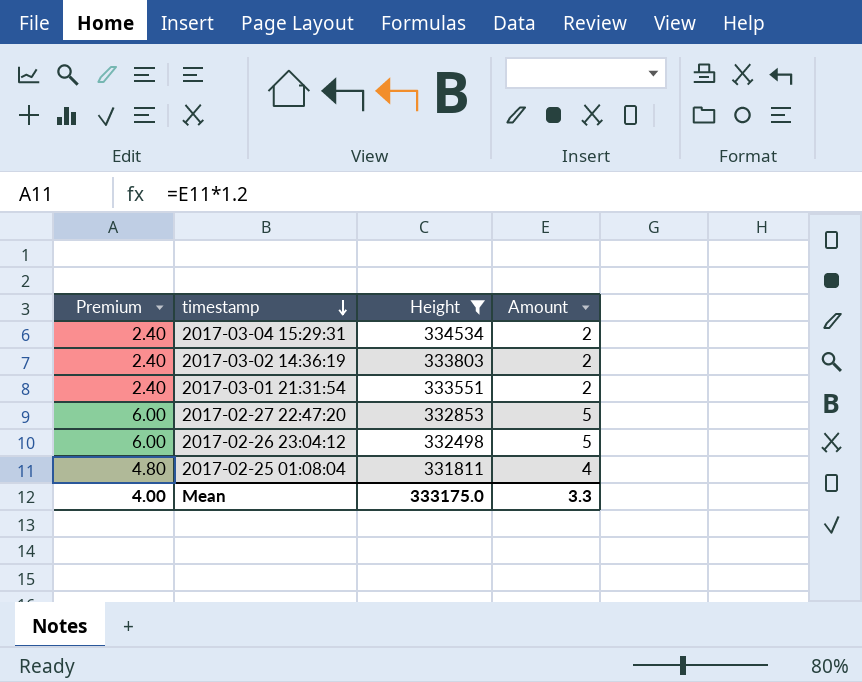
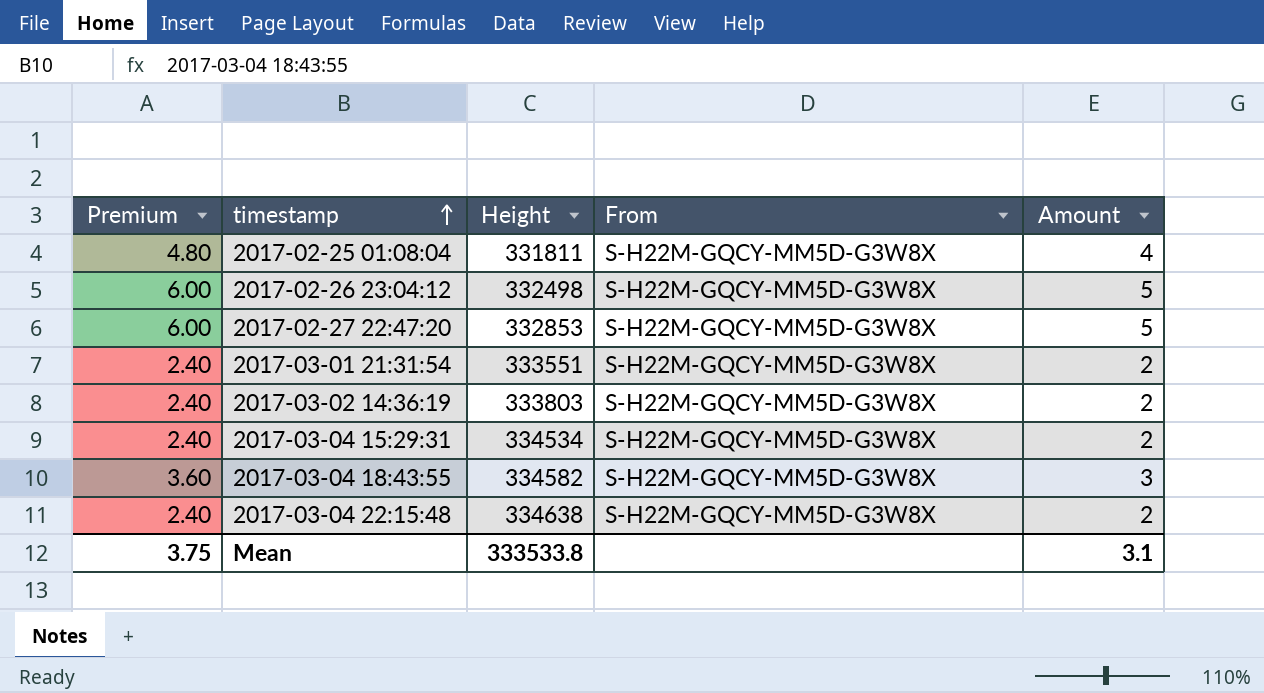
filter: Height <= 334534 -> none
row order: timestamp descending -> timestamp ascending
column From | position: none -> 4
Mean | Premium: 4.00 -> 3.75
Mean | Height: 333175.0 -> 333533.8
Mean | Amount: 3.3 -> 3.1

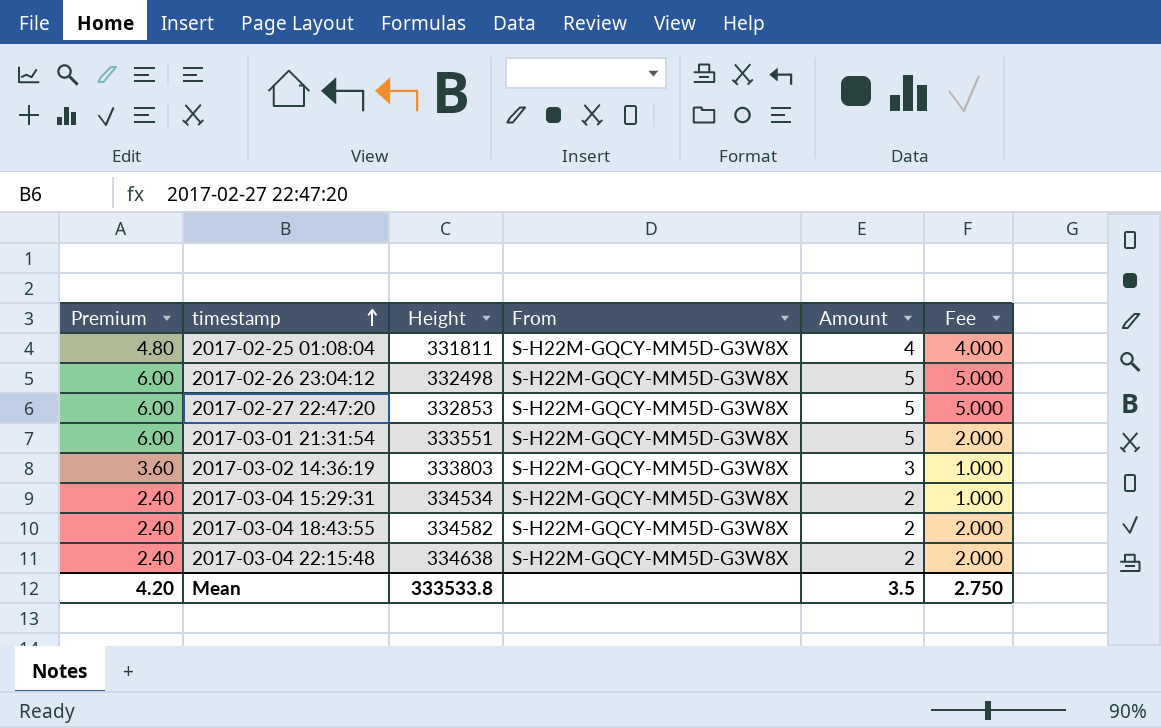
column Fee | position: none -> 6
2017-03-01 21:31:54 | Premium: 2.40 -> 6.00
2017-03-01 21:31:54 | Amount: 2 -> 5
2017-03-02 14:36:19 | Premium: 2.40 -> 3.60
2017-03-02 14:36:19 | Amount: 2 -> 3
2017-03-04 18:43:55 | Premium: 3.60 -> 2.40
2017-03-04 18:43:55 | Amount: 3 -> 2
Mean | Premium: 3.75 -> 4.20
Mean | Amount: 3.1 -> 3.5

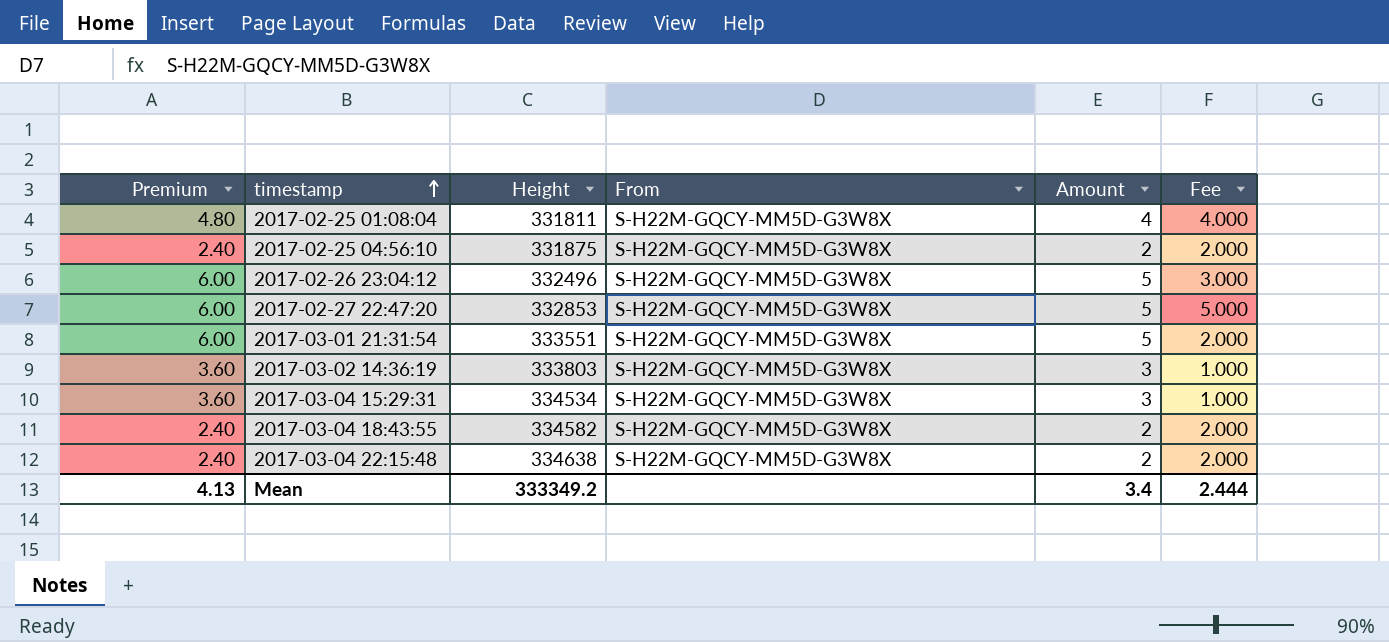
row 2017-02-25 04:56:10: none -> 2.40 | 331875 | S-H22M-GQCY-MM5D-G3W8X | 2 | 2.000
2017-02-26 23:04:12 | Height: 332498 -> 332496
2017-02-26 23:04:12 | Fee: 5.000 -> 3.000
2017-03-04 15:29:31 | Premium: 2.40 -> 3.60
2017-03-04 15:29:31 | Amount: 2 -> 3
Mean | Premium: 4.20 -> 4.13
Mean | Height: 333533.8 -> 333349.2
Mean | Amount: 3.5 -> 3.4
Mean | Fee: 2.750 -> 2.444

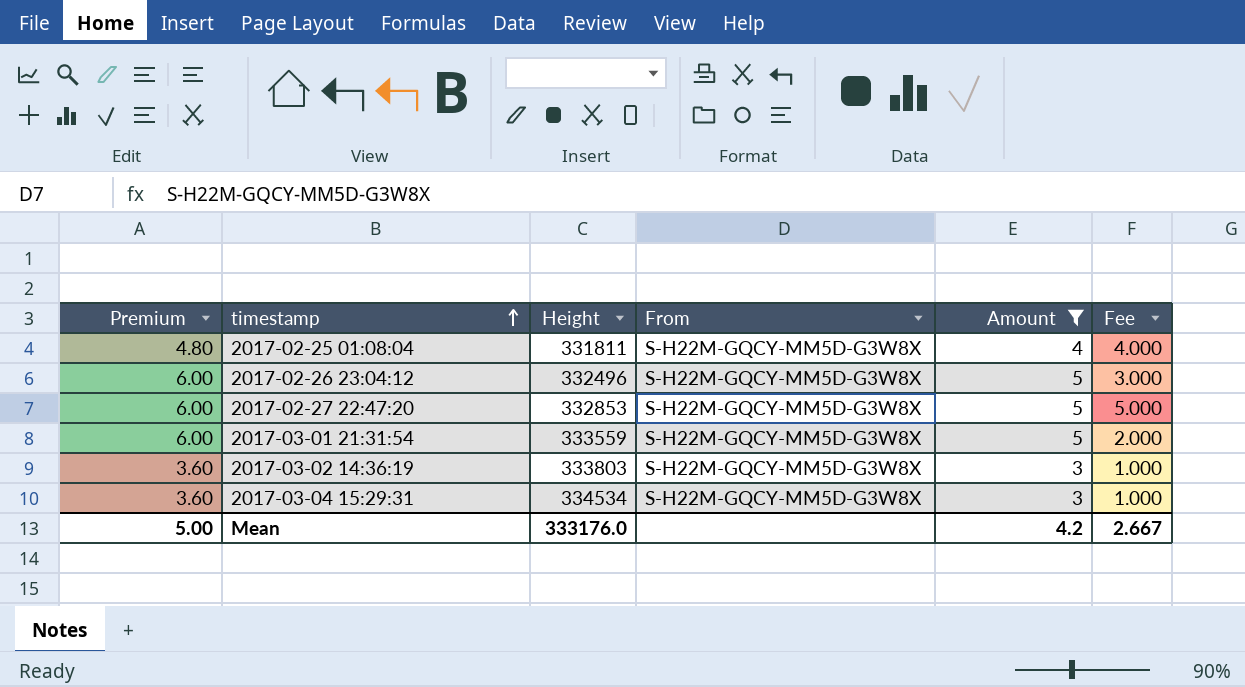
filter: none -> Amount != 2
2017-03-01 21:31:54 | Height: 333551 -> 333559
Mean | Premium: 4.13 -> 5.00
Mean | Height: 333349.2 -> 333176.0
Mean | Amount: 3.4 -> 4.2
Mean | Fee: 2.444 -> 2.667

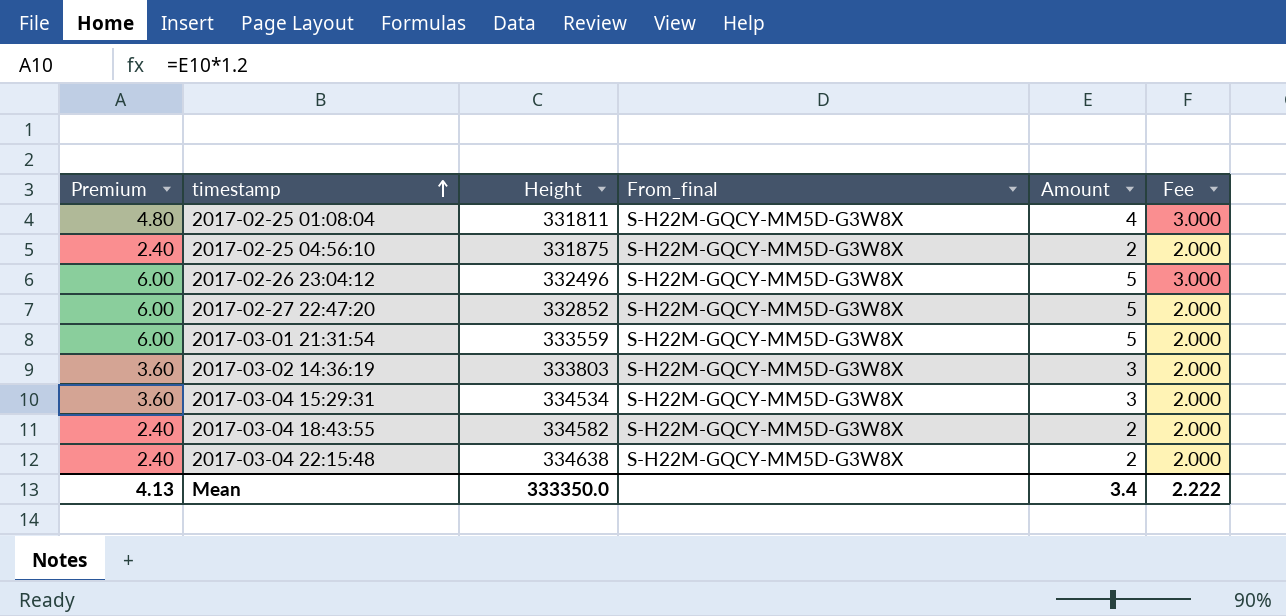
filter: Amount != 2 -> none
column name: From -> From_final
2017-02-25 01:08:04 | Fee: 4.000 -> 3.000
2017-02-27 22:47:20 | Height: 332853 -> 332852
2017-02-27 22:47:20 | Fee: 5.000 -> 2.000
2017-03-02 14:36:19 | Fee: 1.000 -> 2.000
2017-03-04 15:29:31 | Fee: 1.000 -> 2.000
Mean | Premium: 5.00 -> 4.13
Mean | Height: 333176.0 -> 333350.0
Mean | Amount: 4.2 -> 3.4
Mean | Fee: 2.667 -> 2.222

